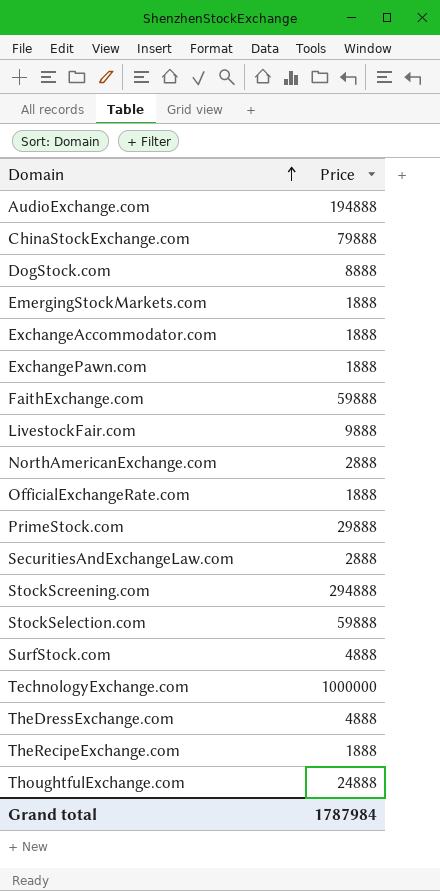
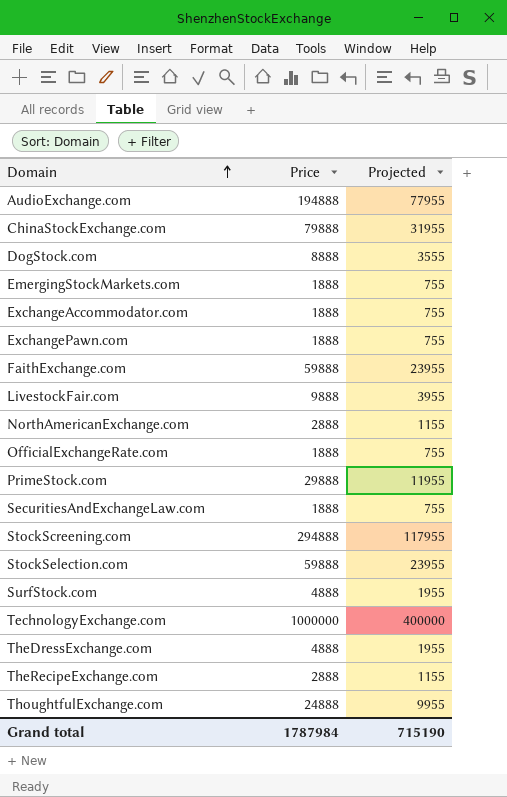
column Projected | formula: none -> [Price] * 0.4
SecuritiesAndExchangeLaw.com | Price: 2888 -> 1888
TheRecipeExchange.com | Price: 1888 -> 2888

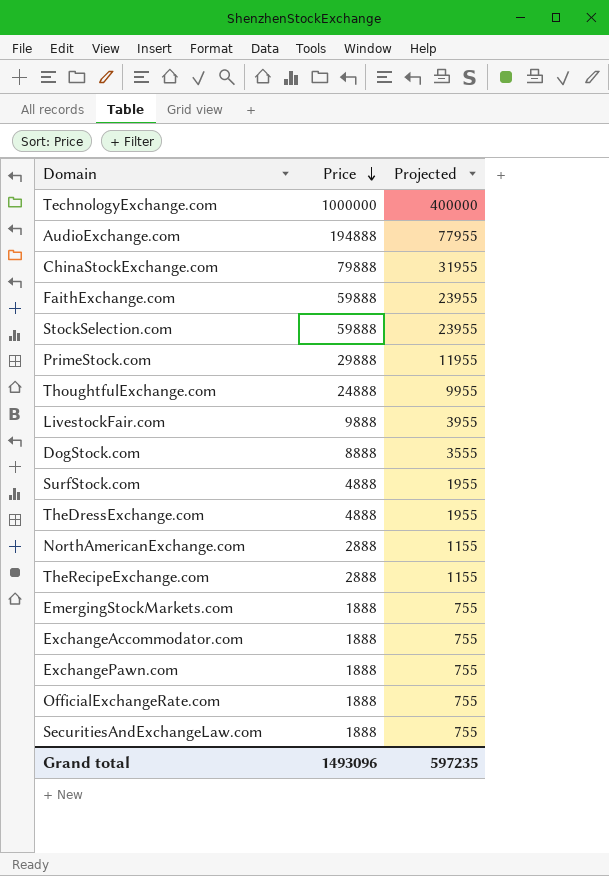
row order: Domain ascending -> Price descending
row StockScreening.com: 294888 | 117955 -> none
Grand total | Price: 1787984 -> 1493096
Grand total | Projected: 715190 -> 597235

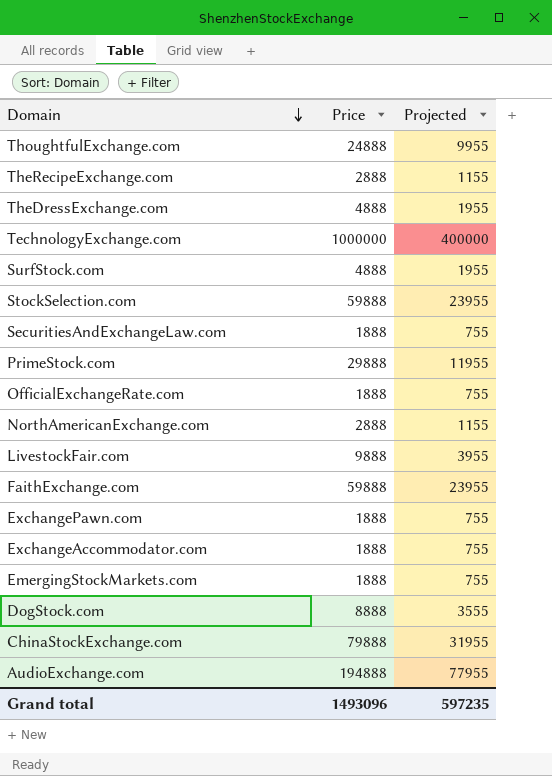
row order: Price descending -> Domain descending

